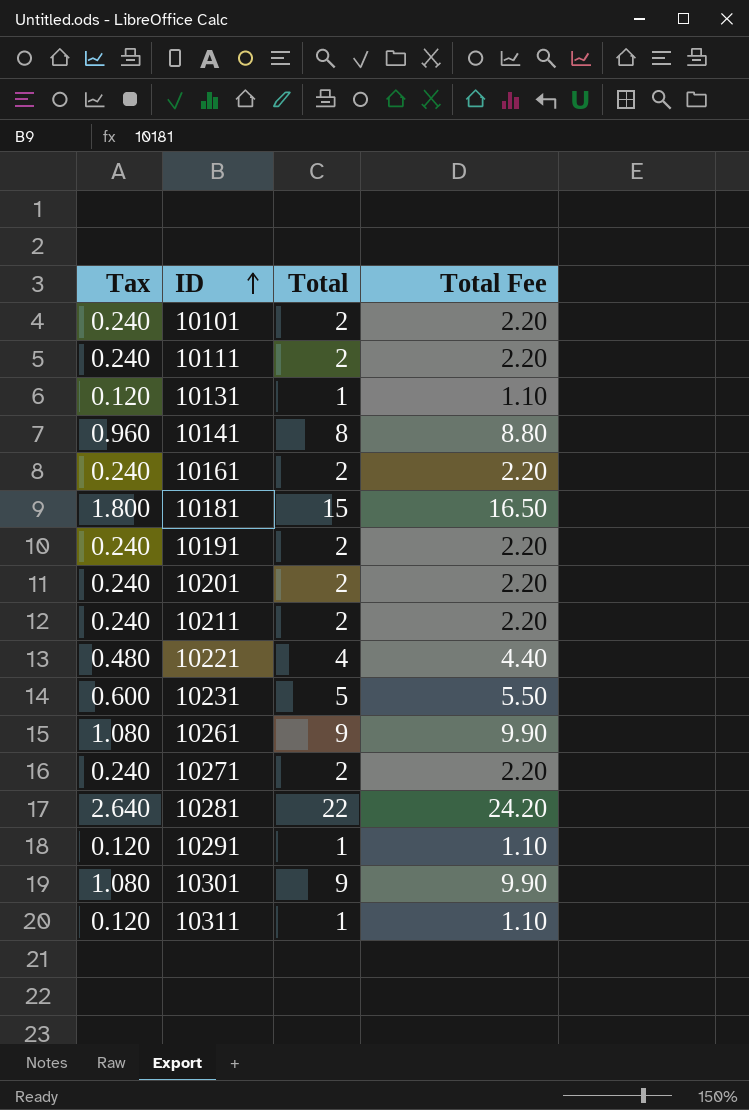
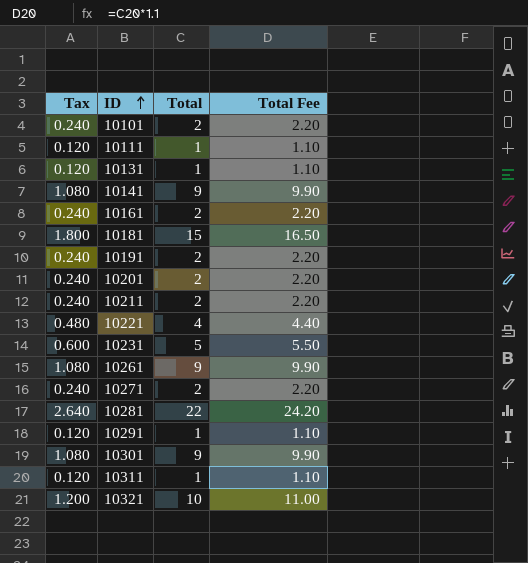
10111 | Tax: 0.240 -> 0.120
10111 | Total: 2 -> 1
10111 | Total Fee: 2.20 -> 1.10
10141 | Tax: 0.960 -> 1.080
10141 | Total: 8 -> 9
10141 | Total Fee: 8.80 -> 9.90
row 10321: none -> 1.200 | 10 | 11.00

